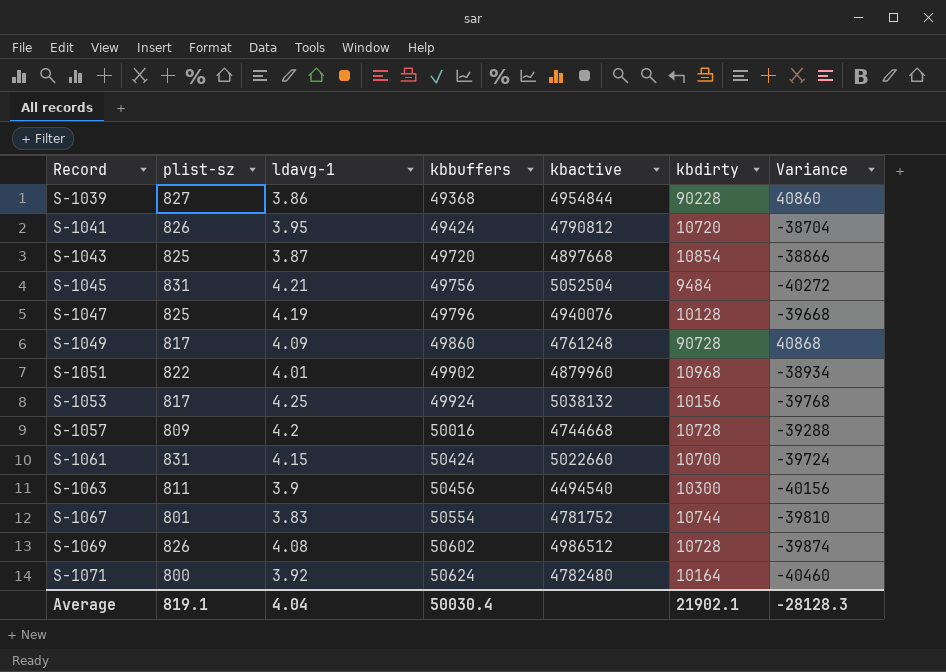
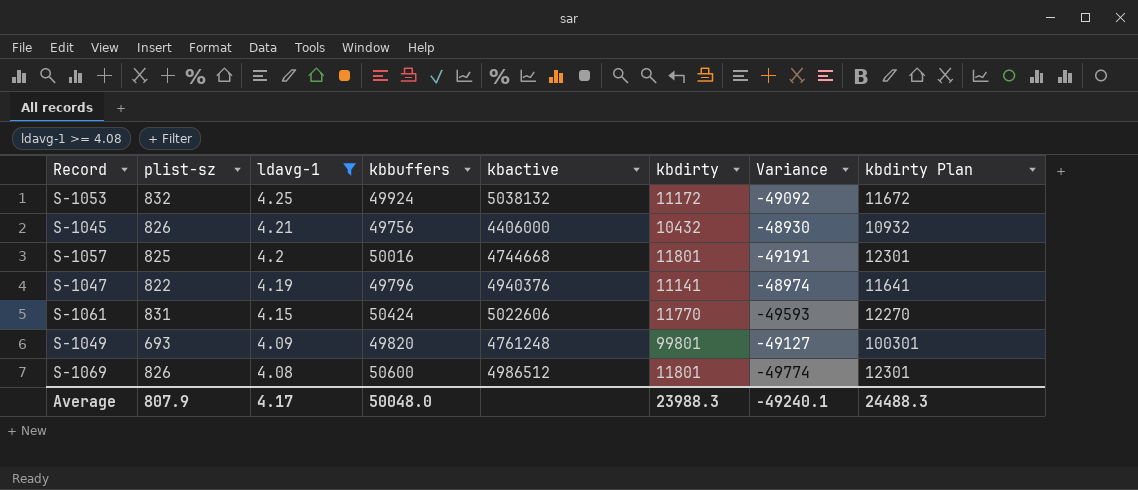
filter: none -> ldavg-1 >= 4.08
row order: Record ascending -> ldavg-1 descending
column Variance | formula: [kbdirty] - [kbbuffers] -> [plist-sz] - [kbbuffers]
column kbdirty Plan | formula: none -> [kbdirty] + 500
S-1053 | plist-sz: 817 -> 832
S-1053 | kbdirty: 10156 -> 11172
S-1045 | plist-sz: 831 -> 826
S-1045 | kbactive: 5052504 -> 4406000
S-1045 | kbdirty: 9484 -> 10432
S-1057 | plist-sz: 809 -> 825
S-1057 | kbdirty: 10728 -> 11801
S-1047 | plist-sz: 825 -> 822
S-1047 | kbactive: 4940076 -> 4940376
S-1047 | kbdirty: 10128 -> 11141
S-1061 | kbactive: 5022660 -> 5022606
S-1061 | kbdirty: 10700 -> 11770
S-1049 | plist-sz: 817 -> 693
S-1049 | kbbuffers: 49860 -> 49820
S-1049 | kbdirty: 90728 -> 99801
S-1069 | kbbuffers: 50602 -> 50600
S-1069 | kbdirty: 10728 -> 11801
Average | plist-sz: 819.1 -> 807.9
Average | ldavg-1: 4.04 -> 4.17
Average | kbbuffers: 50030.4 -> 50048.0
Average | kbdirty: 21902.1 -> 23988.3
Average | Variance: -28128.3 -> -49240.1

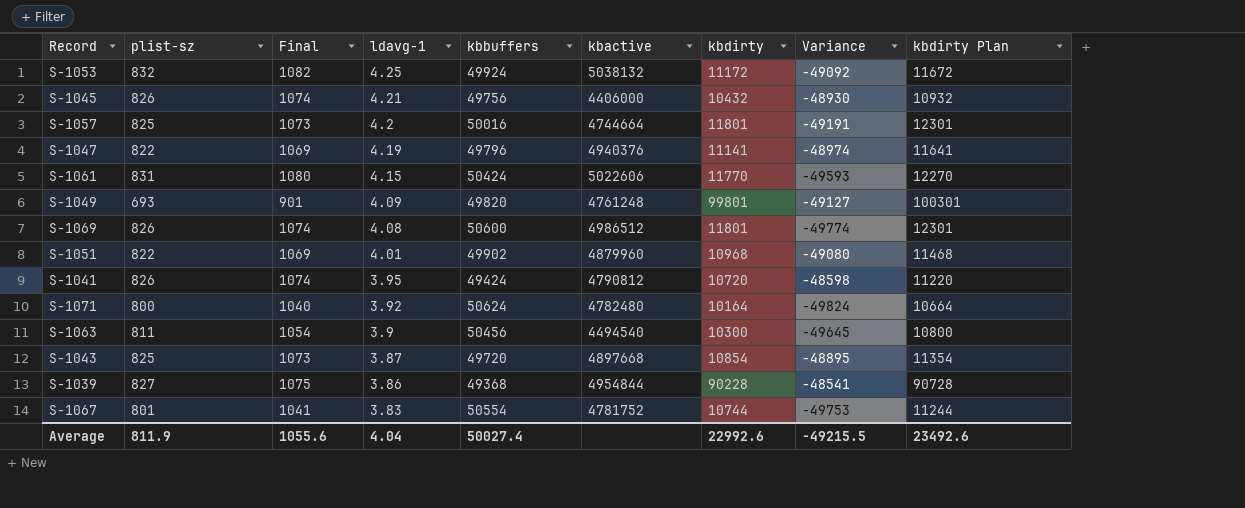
filter: ldavg-1 >= 4.08 -> none
column Final | formula: none -> [plist-sz] * 1.3
S-1057 | kbactive: 4744668 -> 4744664
Average | plist-sz: 807.9 -> 811.9
Average | ldavg-1: 4.17 -> 4.04
Average | kbbuffers: 50048.0 -> 50027.4
Average | kbdirty: 23988.3 -> 22992.6
Average | Variance: -49240.1 -> -49215.5
Average | kbdirty Plan: 24488.3 -> 23492.6

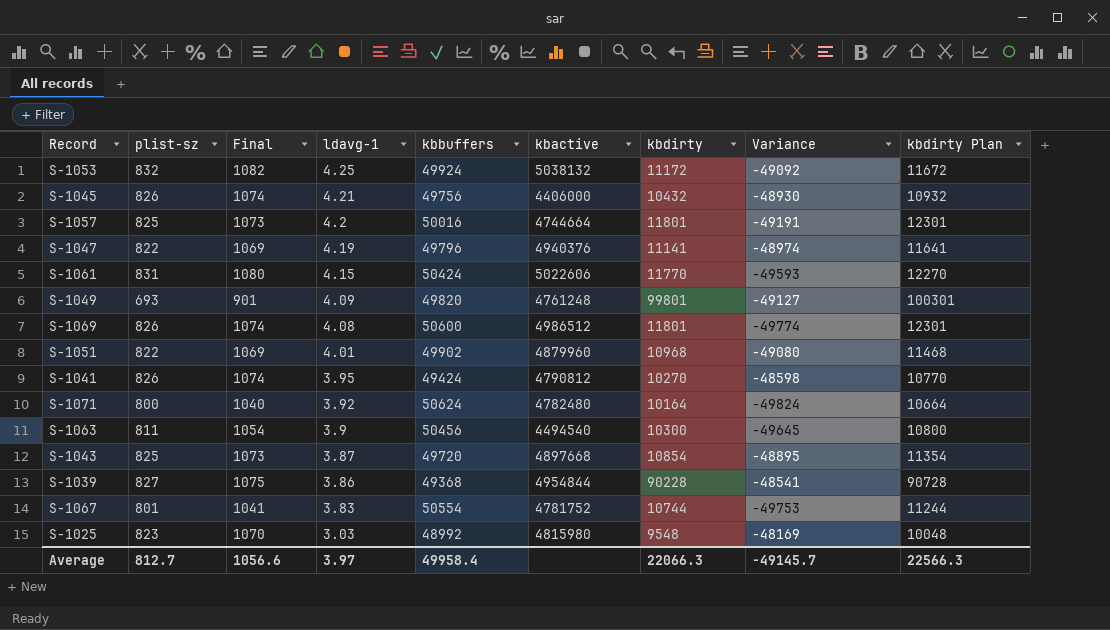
S-1041 | kbdirty: 10720 -> 10270
S-1041 | kbdirty Plan: 11220 -> 10770
row S-1025: none -> 823 | 1070 | 3.03 | 48992 | 4815980 | 9548 | -48169 | 10048
Average | plist-sz: 811.9 -> 812.7
Average | Final: 1055.6 -> 1056.6
Average | ldavg-1: 4.04 -> 3.97
Average | kbbuffers: 50027.4 -> 49958.4
Average | kbdirty: 22992.6 -> 22066.3
Average | Variance: -49215.5 -> -49145.7
Average | kbdirty Plan: 23492.6 -> 22566.3

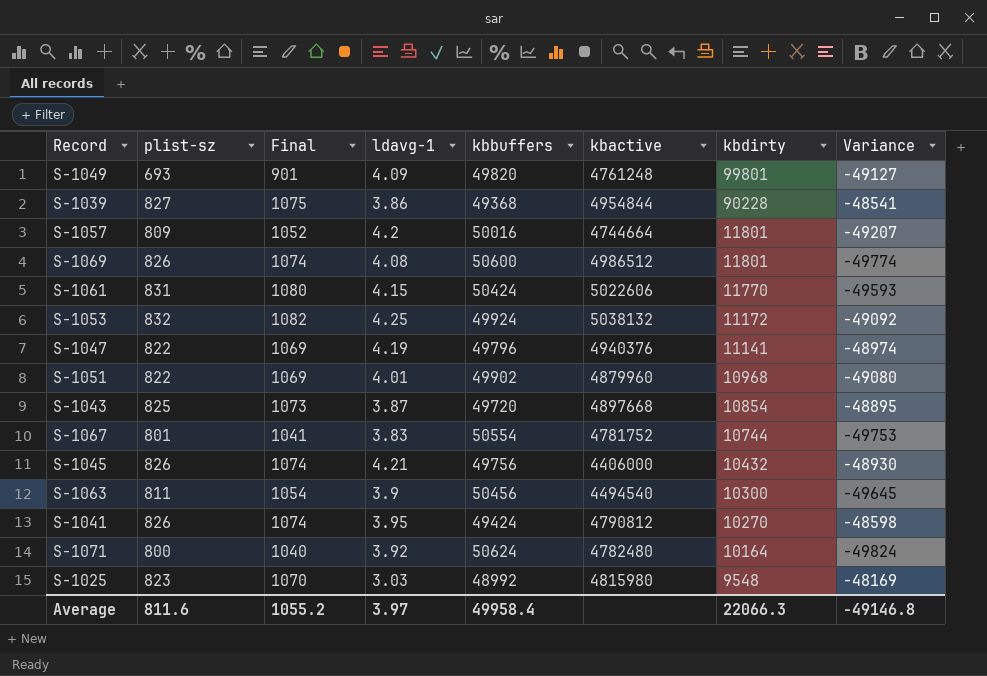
row order: ldavg-1 descending -> kbdirty descending
column kbdirty Plan | formula: [kbdirty] + 500 -> none
S-1057 | plist-sz: 825 -> 809
S-1057 | Final: 1073 -> 1052
S-1057 | Variance: -49191 -> -49207
Average | plist-sz: 812.7 -> 811.6
Average | Final: 1056.6 -> 1055.2
Average | Variance: -49145.7 -> -49146.8

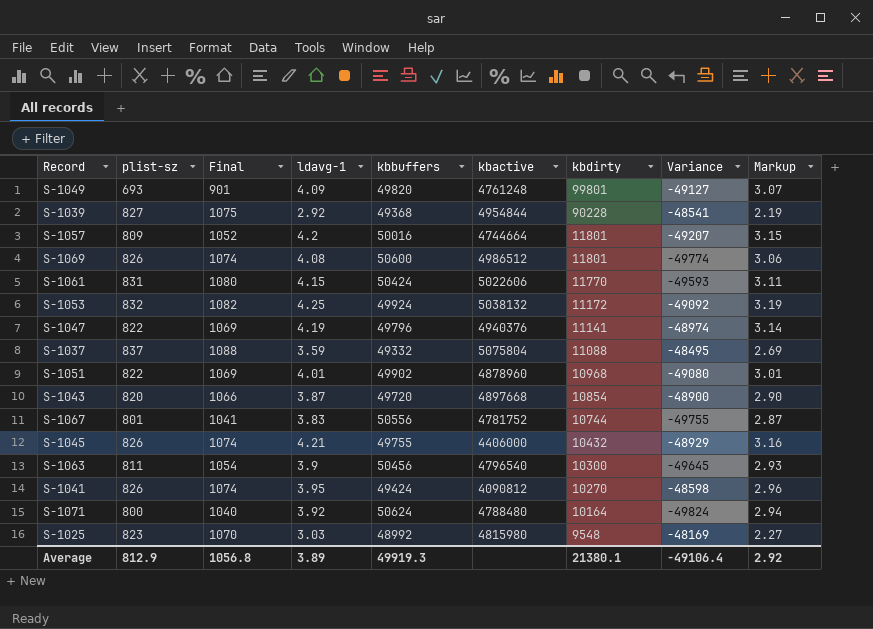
column Markup | formula: none -> [ldavg-1] * 0.75
S-1039 | ldavg-1: 3.86 -> 2.92
row S-1037: none -> 837 | 1088 | 3.59 | 49332 | 5075804 | 11088 | -48495 | 2.69
S-1051 | kbactive: 4879960 -> 4878960
S-1043 | plist-sz: 825 -> 820
S-1043 | Final: 1073 -> 1066
S-1043 | Variance: -48895 -> -48900
S-1067 | kbbuffers: 50554 -> 50556
S-1067 | Variance: -49753 -> -49755
S-1045 | kbbuffers: 49756 -> 49755
S-1045 | Variance: -48930 -> -48929
S-1063 | kbactive: 4494540 -> 4796540
S-1041 | kbactive: 4790812 -> 4090812
S-1071 | kbactive: 4782480 -> 4788480
Average | plist-sz: 811.6 -> 812.9
Average | Final: 1055.2 -> 1056.8
Average | ldavg-1: 3.97 -> 3.89
Average | kbbuffers: 49958.4 -> 49919.3
Average | kbdirty: 22066.3 -> 21380.1
Average | Variance: -49146.8 -> -49106.4

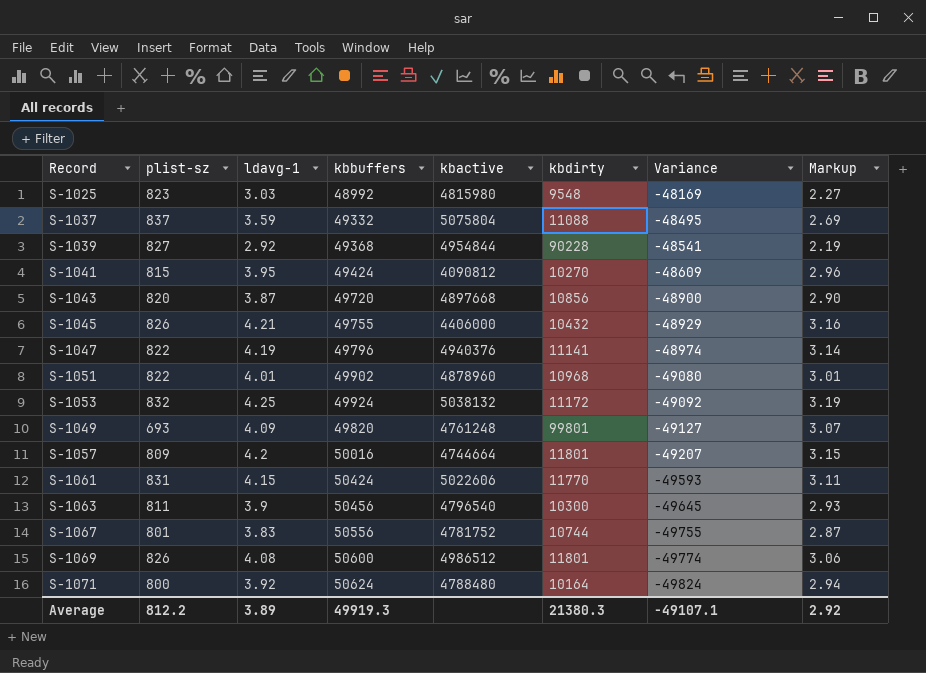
row order: kbdirty descending -> Variance descending
column Final | formula: [plist-sz] * 1.3 -> none
S-1041 | plist-sz: 826 -> 815
S-1041 | Variance: -48598 -> -48609
S-1043 | kbdirty: 10854 -> 10856
Average | plist-sz: 812.9 -> 812.2
Average | kbdirty: 21380.1 -> 21380.3
Average | Variance: -49106.4 -> -49107.1

